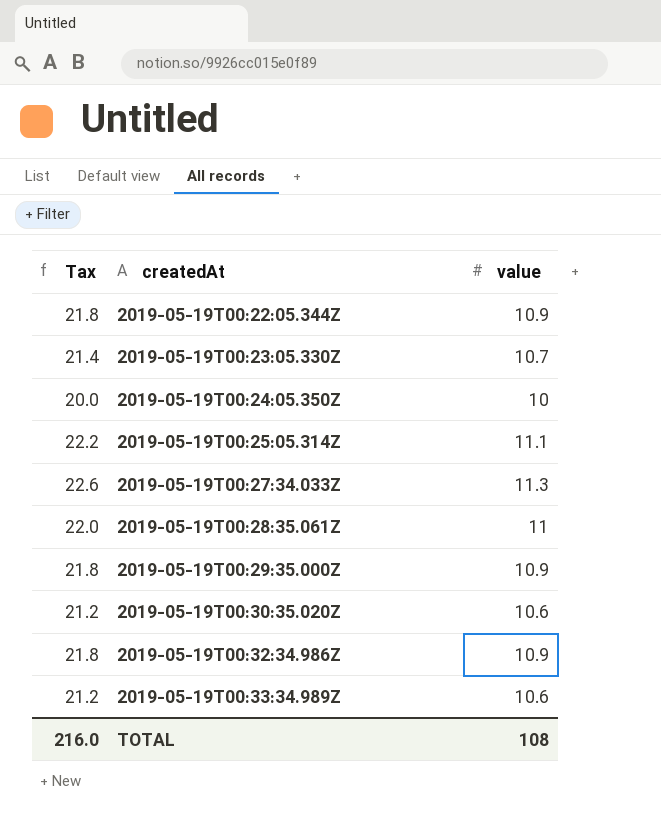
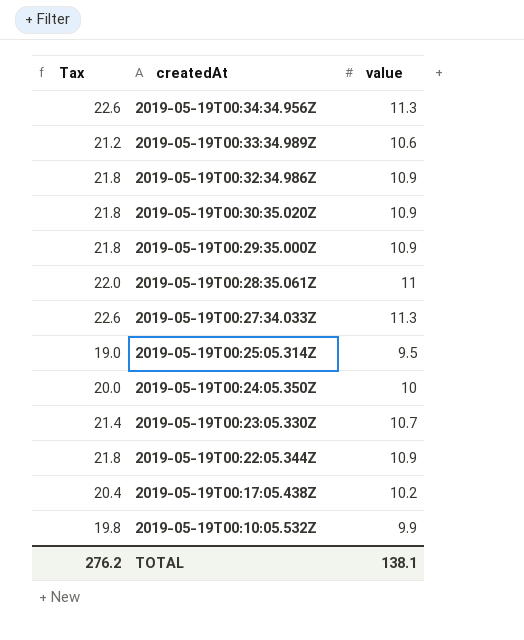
row order: createdAt ascending -> createdAt descending
row 2019-05-19T00:34:34.956Z: none -> 22.6 | 11.3
2019-05-19T00:30:35.020Z | Tax: 21.2 -> 21.8
2019-05-19T00:30:35.020Z | value: 10.6 -> 10.9
2019-05-19T00:25:05.314Z | Tax: 22.2 -> 19.0
2019-05-19T00:25:05.314Z | value: 11.1 -> 9.5
row 2019-05-19T00:17:05.438Z: none -> 20.4 | 10.2
row 2019-05-19T00:10:05.532Z: none -> 19.8 | 9.9
TOTAL | Tax: 216.0 -> 276.2
TOTAL | value: 108 -> 138.1

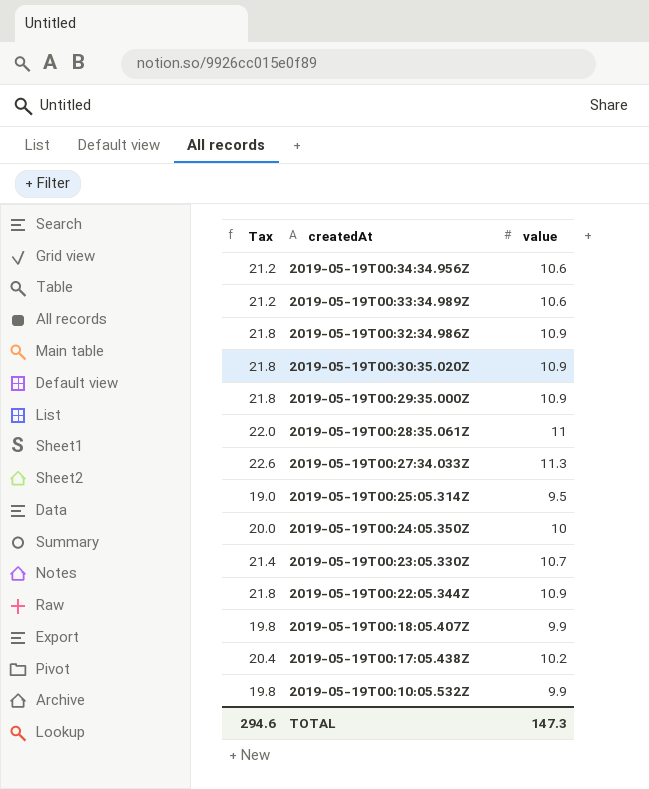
2019-05-19T00:34:34.956Z | Tax: 22.6 -> 21.2
2019-05-19T00:34:34.956Z | value: 11.3 -> 10.6
row 2019-05-19T00:18:05.407Z: none -> 19.8 | 9.9
TOTAL | Tax: 276.2 -> 294.6
TOTAL | value: 138.1 -> 147.3

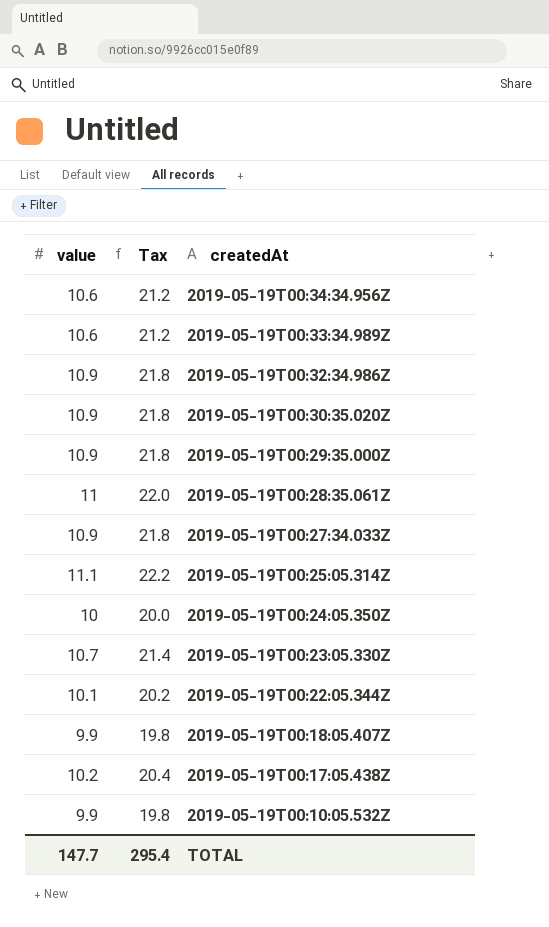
column value | position: 3 -> 1
2019-05-19T00:27:34.033Z | value: 11.3 -> 10.9
2019-05-19T00:27:34.033Z | Tax: 22.6 -> 21.8
2019-05-19T00:25:05.314Z | value: 9.5 -> 11.1
2019-05-19T00:25:05.314Z | Tax: 19.0 -> 22.2
2019-05-19T00:22:05.344Z | value: 10.9 -> 10.1
2019-05-19T00:22:05.344Z | Tax: 21.8 -> 20.2
TOTAL | value: 147.3 -> 147.7
TOTAL | Tax: 294.6 -> 295.4

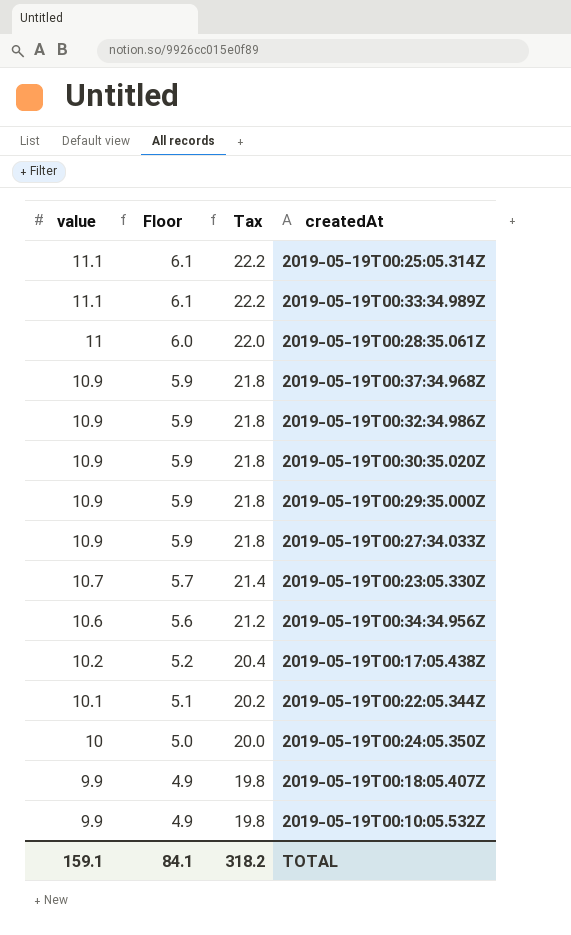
row order: createdAt descending -> value descending
column Floor | formula: none -> [value] - 5
2019-05-19T00:33:34.989Z | value: 10.6 -> 11.1
2019-05-19T00:33:34.989Z | Tax: 21.2 -> 22.2
row 2019-05-19T00:37:34.968Z: none -> 10.9 | 5.9 | 21.8
TOTAL | value: 147.7 -> 159.1
TOTAL | Tax: 295.4 -> 318.2

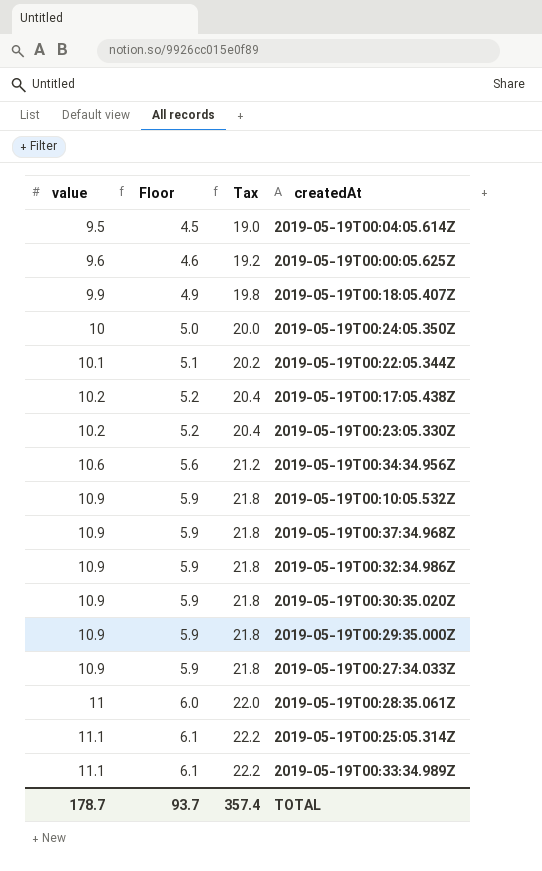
row order: value descending -> value ascending
row 2019-05-19T00:04:05.614Z: none -> 9.5 | 4.5 | 19.0
row 2019-05-19T00:00:05.625Z: none -> 9.6 | 4.6 | 19.2
2019-05-19T00:23:05.330Z | value: 10.7 -> 10.2
2019-05-19T00:23:05.330Z | Floor: 5.7 -> 5.2
2019-05-19T00:23:05.330Z | Tax: 21.4 -> 20.4
2019-05-19T00:10:05.532Z | value: 9.9 -> 10.9
2019-05-19T00:10:05.532Z | Floor: 4.9 -> 5.9
2019-05-19T00:10:05.532Z | Tax: 19.8 -> 21.8
TOTAL | value: 159.1 -> 178.7
TOTAL | Floor: 84.1 -> 93.7
TOTAL | Tax: 318.2 -> 357.4

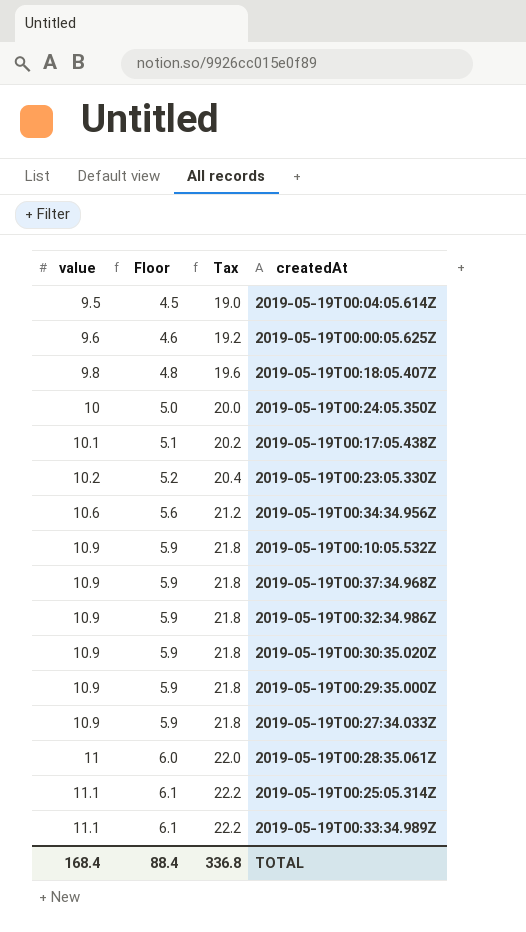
row 2019-05-19T00:22:05.344Z: 10.1 | 5.1 | 20.2 -> none
2019-05-19T00:18:05.407Z | value: 9.9 -> 9.8
2019-05-19T00:18:05.407Z | Floor: 4.9 -> 4.8
2019-05-19T00:18:05.407Z | Tax: 19.8 -> 19.6
2019-05-19T00:17:05.438Z | value: 10.2 -> 10.1
2019-05-19T00:17:05.438Z | Floor: 5.2 -> 5.1
2019-05-19T00:17:05.438Z | Tax: 20.4 -> 20.2
TOTAL | value: 178.7 -> 168.4
TOTAL | Floor: 93.7 -> 88.4
TOTAL | Tax: 357.4 -> 336.8

